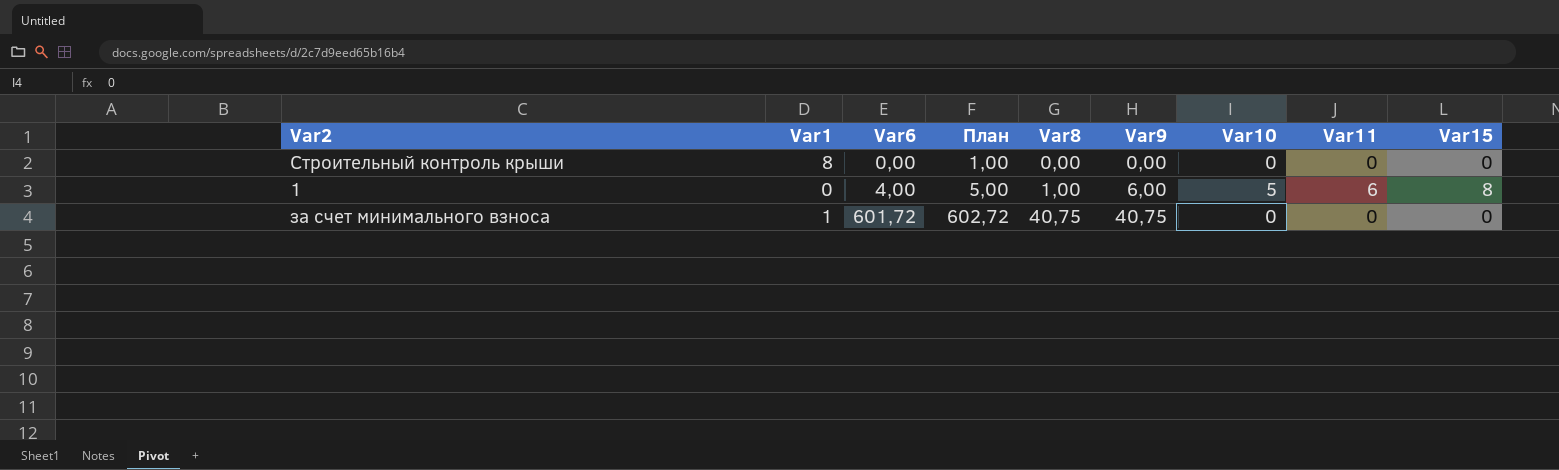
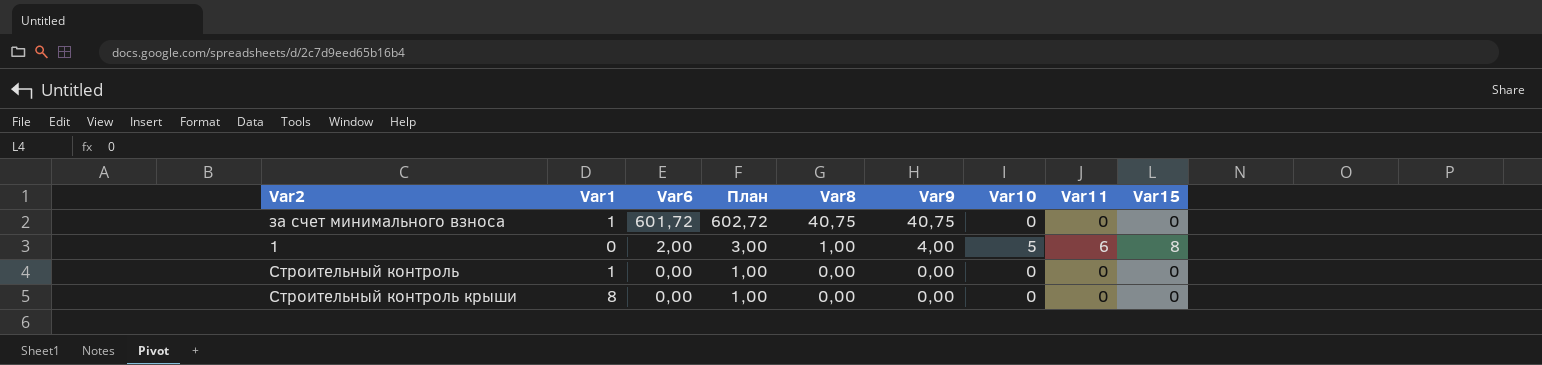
row order: Var6 ascending -> Var6 descending
1 | Var6: 4,00 -> 2,00
1 | План: 5,00 -> 3,00
1 | Var9: 6,00 -> 4,00
row Строительный контроль: none -> 1 | 0,00 | 1,00 | 0,00 | 0,00 | 0 | 0 | 0

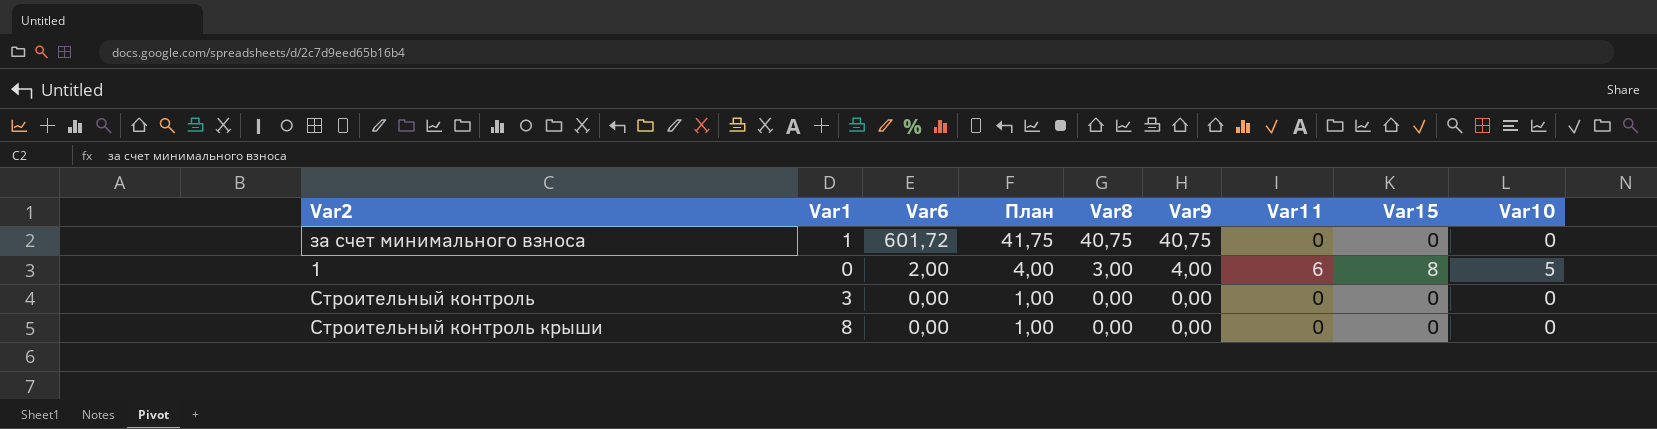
column План | formula: [Var6] + 1 -> [Var8] + 1
column Var10 | position: 7 -> 9
1 | Var8: 1,00 -> 3,00
Строительный контроль | Var1: 1 -> 3

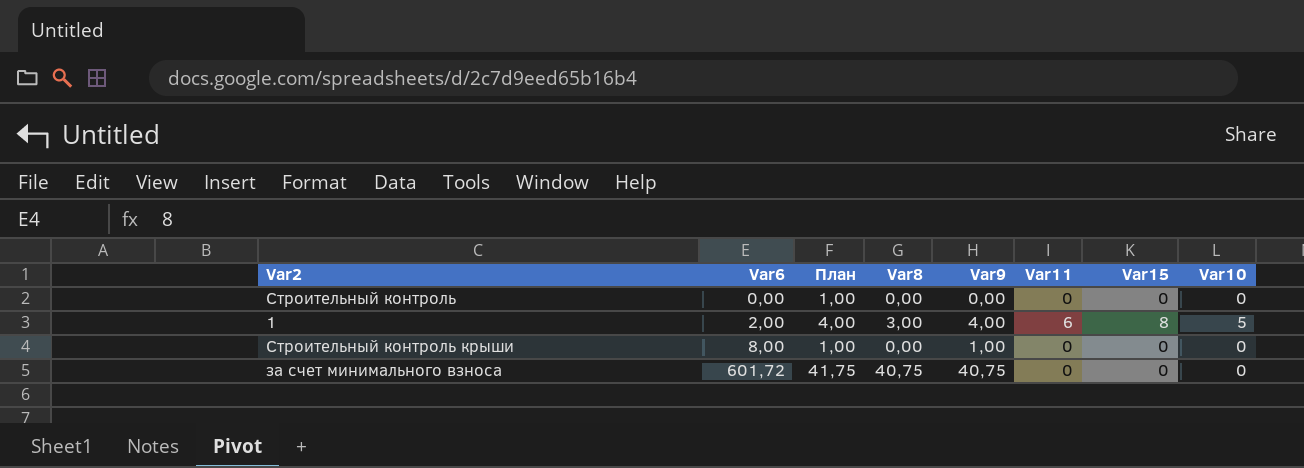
row order: Var6 descending -> Var6 ascending
column Var1 | position: 2 -> none
Строительный контроль крыши | Var6: 0,00 -> 8,00
Строительный контроль крыши | Var9: 0,00 -> 1,00

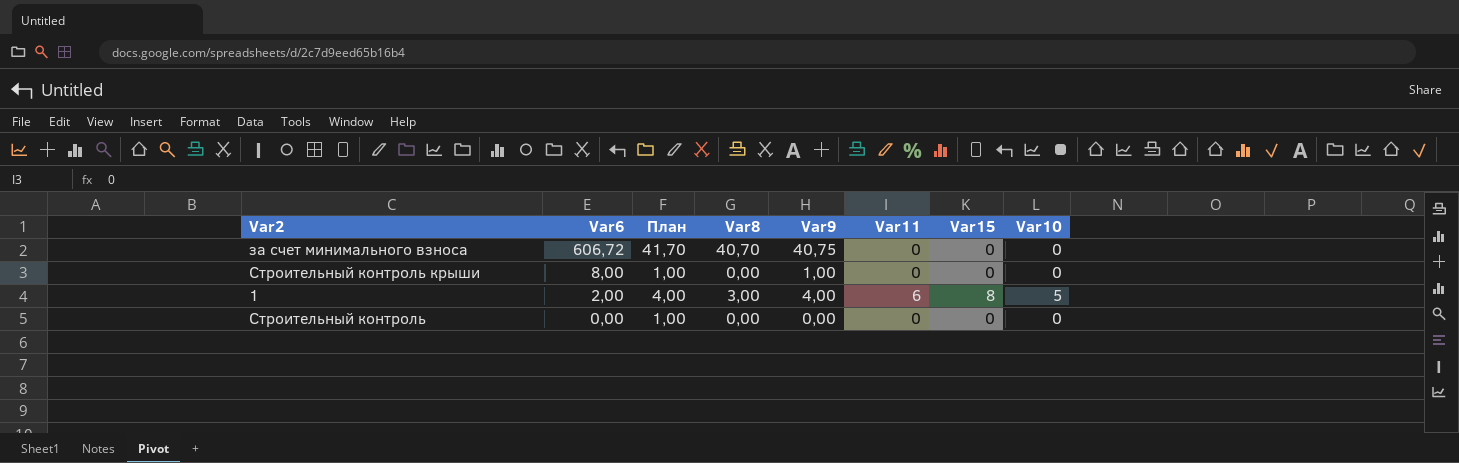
row order: Var6 ascending -> Var6 descending
за счет минимального взноса | Var6: 601,72 -> 606,72
за счет минимального взноса | План: 41,75 -> 41,70
за счет минимального взноса | Var8: 40,75 -> 40,70

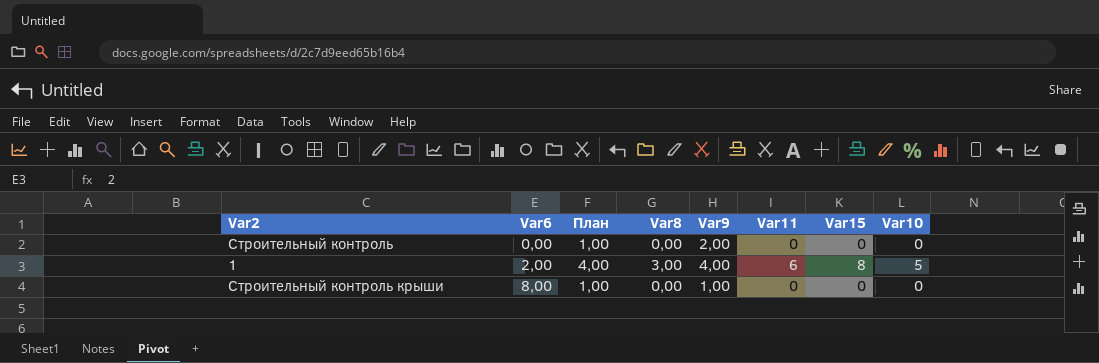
row order: Var6 descending -> Var6 ascending
row за счет минимального взноса: 606,72 | 41,70 | 40,70 | 40,75 | 0 | 0 | 0 -> none
Строительный контроль | Var9: 0,00 -> 2,00

